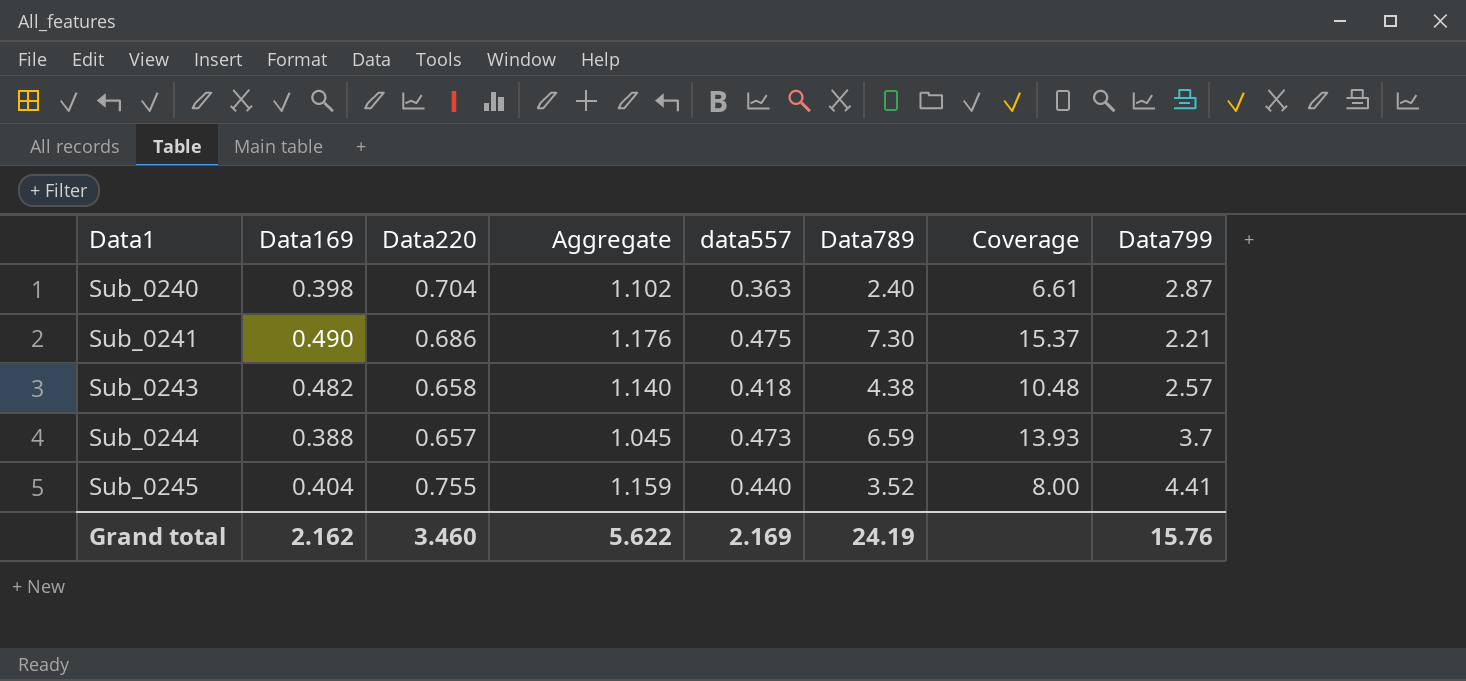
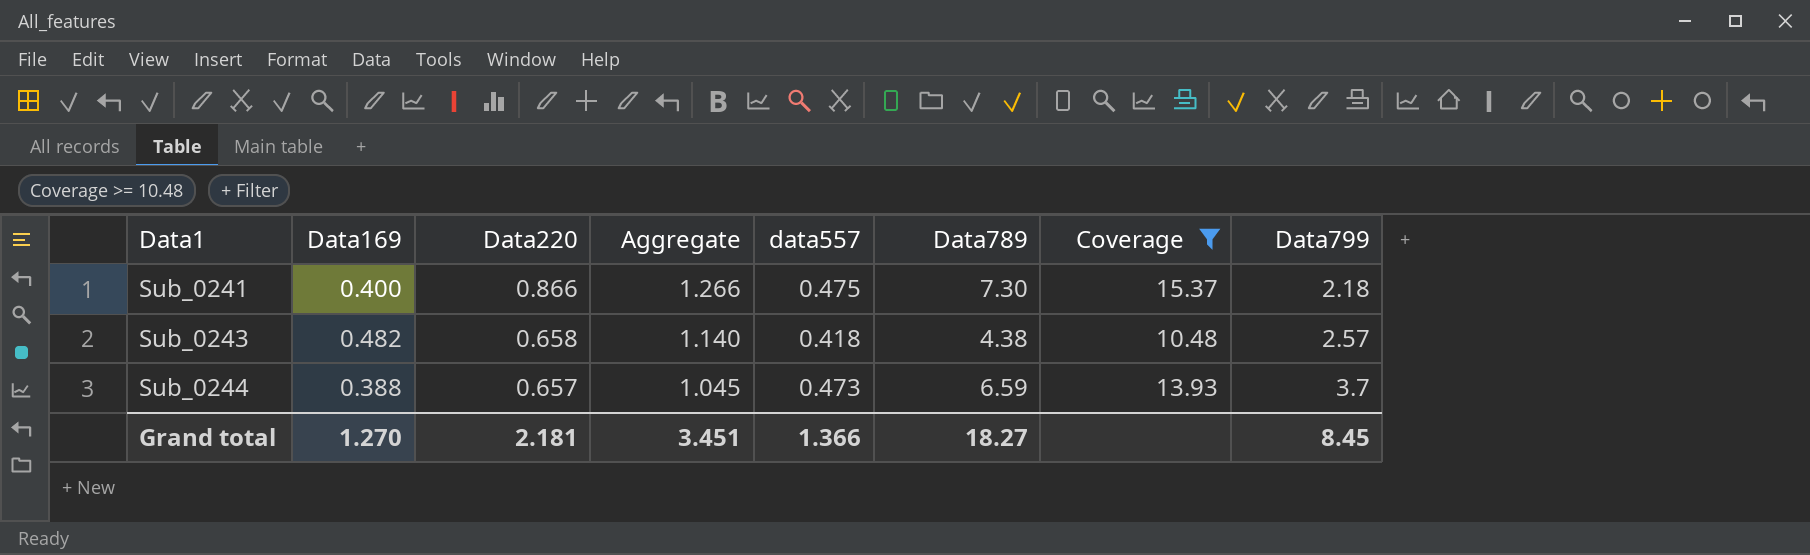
filter: none -> Coverage >= 10.48
Sub_0241 | Data169: 0.490 -> 0.400
Sub_0241 | Data220: 0.686 -> 0.866
Sub_0241 | Aggregate: 1.176 -> 1.266
Sub_0241 | Data799: 2.21 -> 2.18
Grand total | Data169: 2.162 -> 1.270
Grand total | Data220: 3.460 -> 2.181
Grand total | Aggregate: 5.622 -> 3.451
Grand total | data557: 2.169 -> 1.366
Grand total | Data789: 24.19 -> 18.27
Grand total | Data799: 15.76 -> 8.45

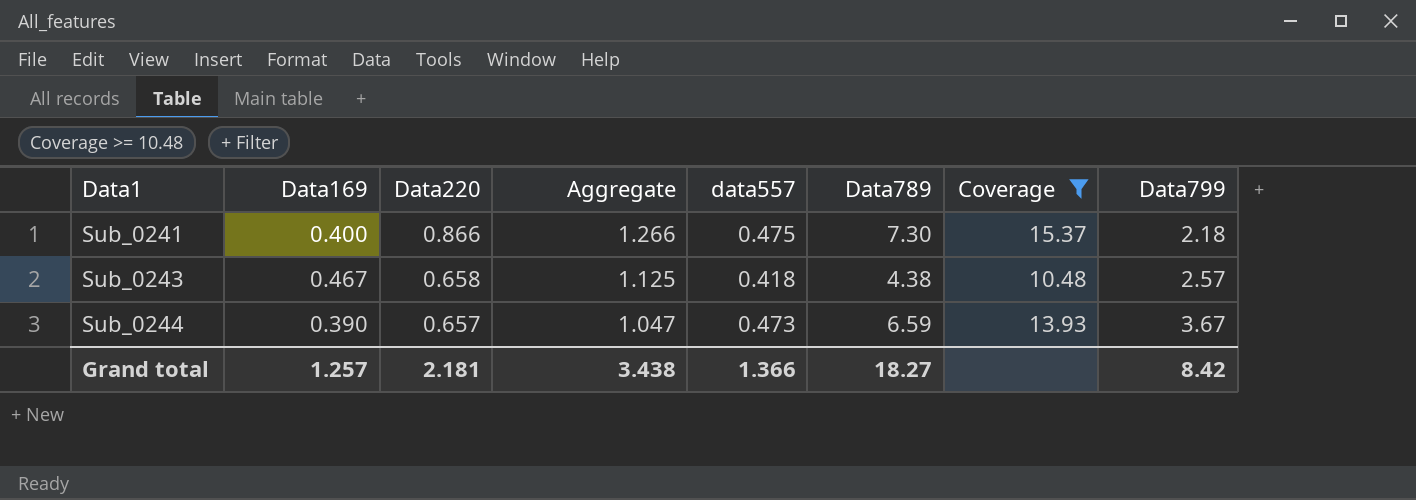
Sub_0243 | Data169: 0.482 -> 0.467
Sub_0243 | Aggregate: 1.140 -> 1.125
Sub_0244 | Data169: 0.388 -> 0.390
Sub_0244 | Aggregate: 1.045 -> 1.047
Sub_0244 | Data799: 3.7 -> 3.67
Grand total | Data169: 1.270 -> 1.257
Grand total | Aggregate: 3.451 -> 3.438
Grand total | Data799: 8.45 -> 8.42

